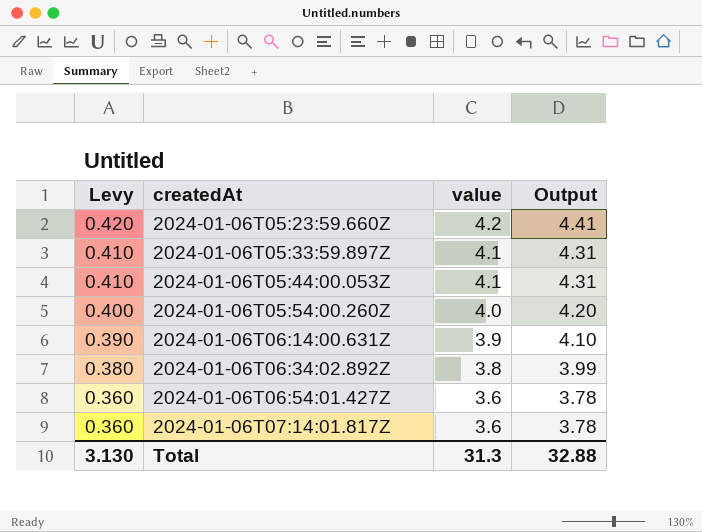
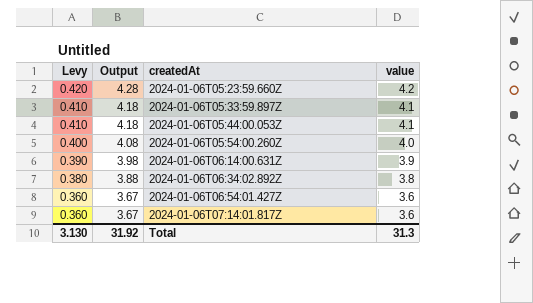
column Output | formula: [value] * 1.05 -> [value] * 1.02
column Output | position: 4 -> 2
Total | Output: 32.88 -> 31.92

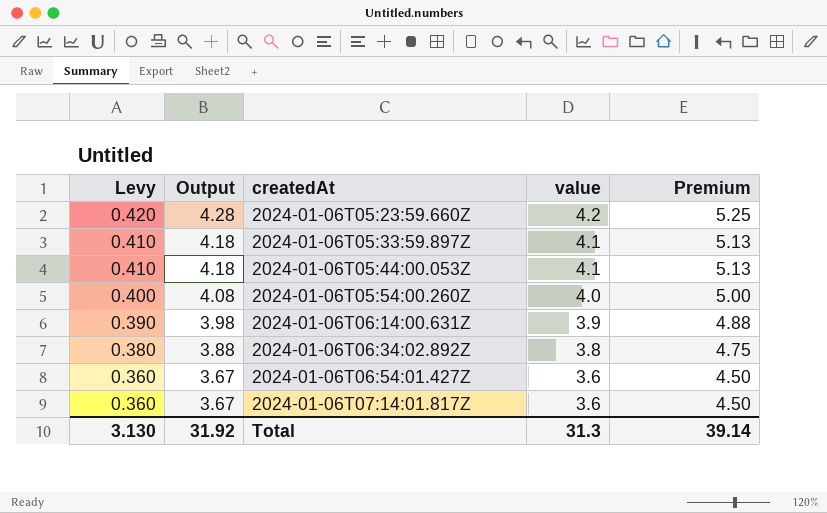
column Premium | formula: none -> [value] * 1.25

